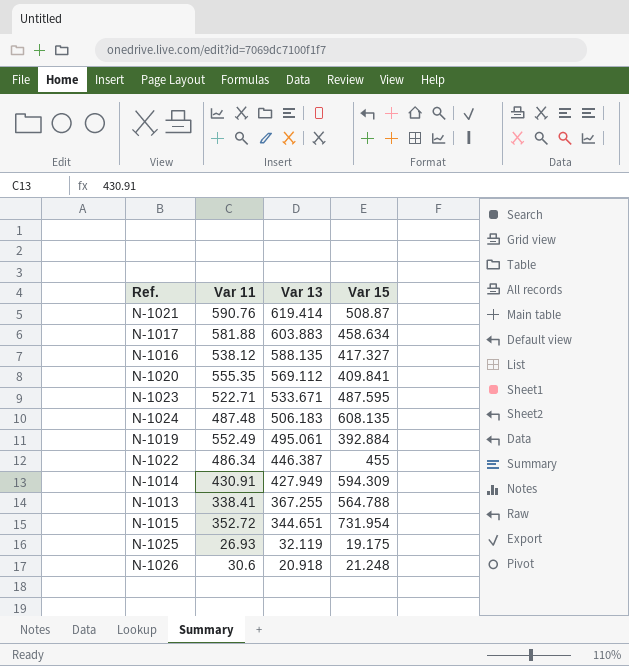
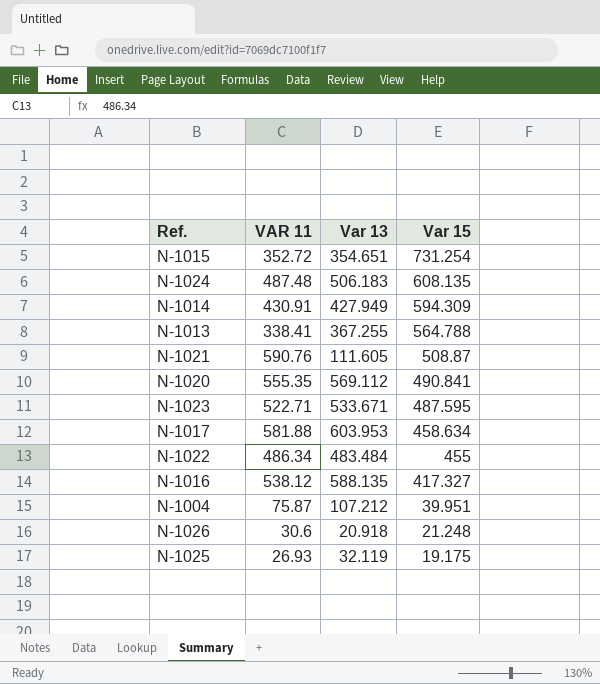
row order: Var 13 descending -> Var 15 descending
column name: Var 11 -> VAR 11
row N-1019: 552.49 | 495.061 | 392.884 -> none
N-1015 | Var 13: 344.651 -> 354.651
N-1015 | Var 15: 731.954 -> 731.254
N-1021 | Var 13: 619.414 -> 111.605
N-1020 | Var 15: 409.841 -> 490.841
N-1017 | Var 13: 603.883 -> 603.953
N-1022 | Var 13: 446.387 -> 483.484
row N-1004: none -> 75.87 | 107.212 | 39.951

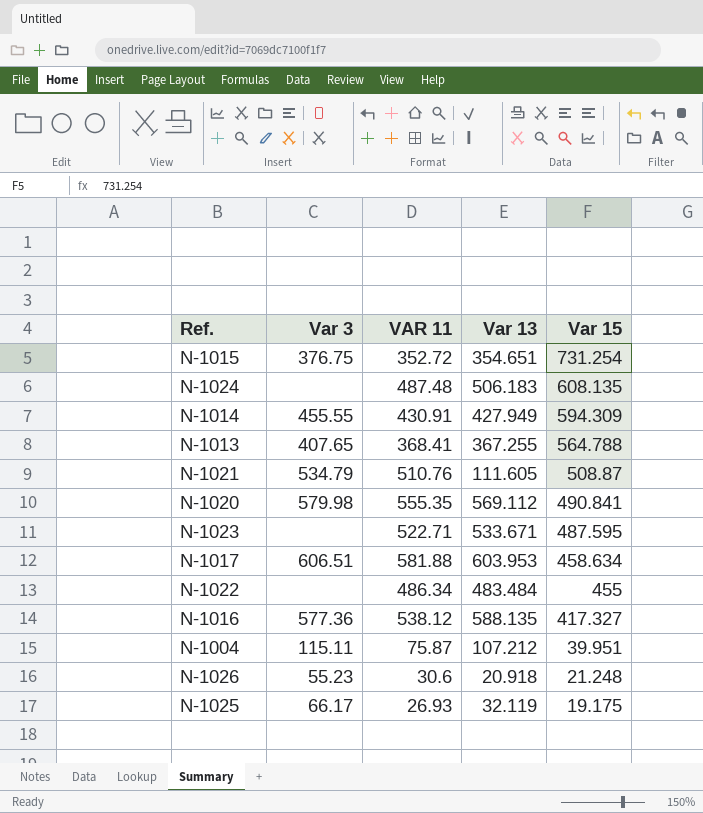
column Var 3 | position: none -> 2
N-1013 | VAR 11: 338.41 -> 368.41
N-1021 | VAR 11: 590.76 -> 510.76

